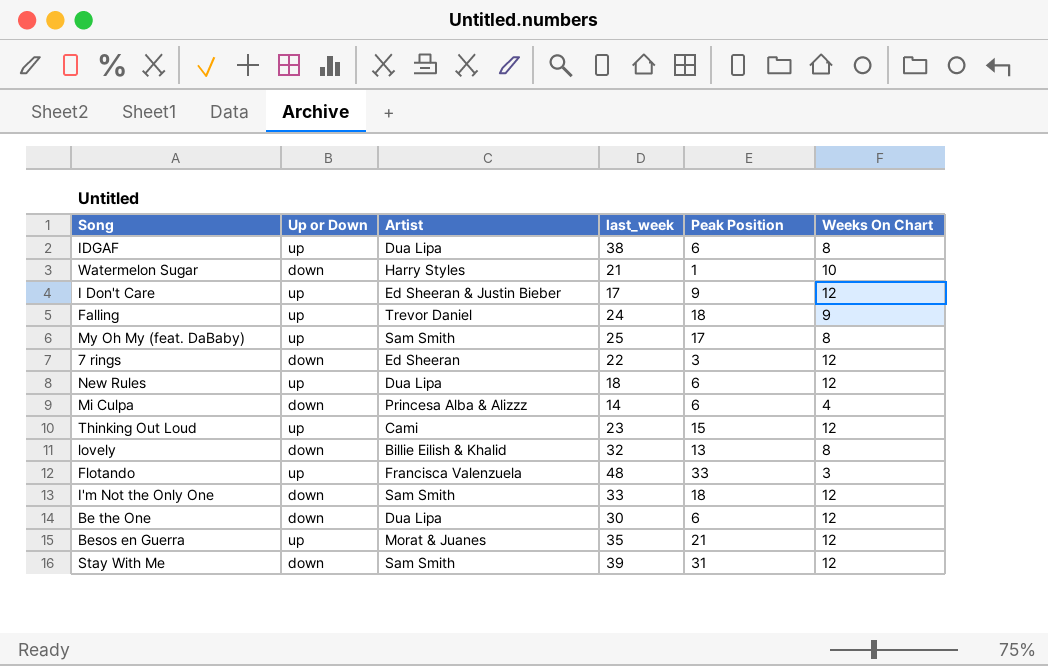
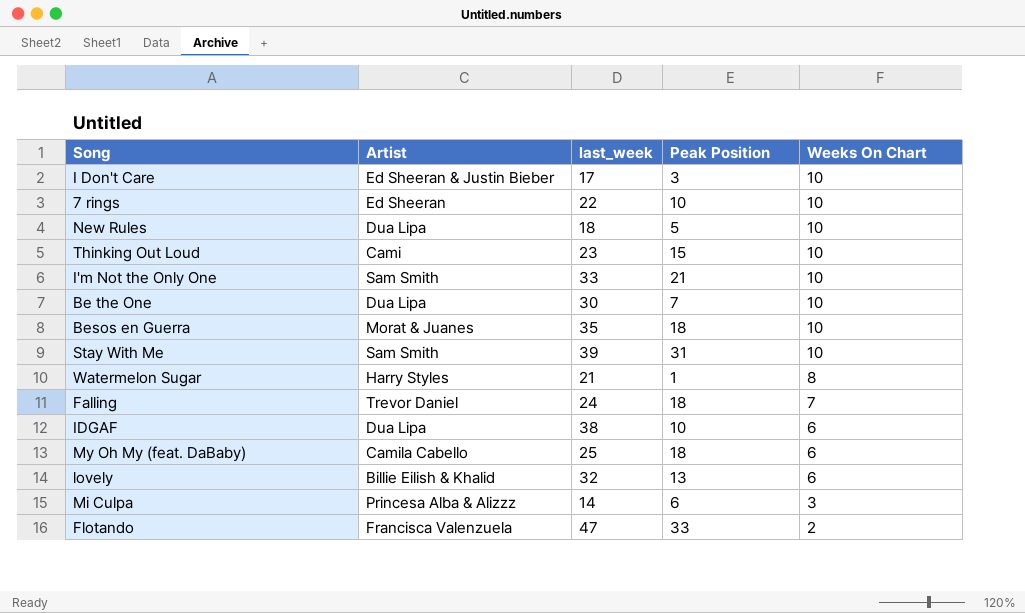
row order: none -> Weeks On Chart descending
column Up or Down | position: 2 -> none
I Don't Care | Peak Position: 9 -> 3
I Don't Care | Weeks On Chart: 12 -> 10
7 rings | Peak Position: 3 -> 10
7 rings | Weeks On Chart: 12 -> 10
New Rules | Peak Position: 6 -> 5
New Rules | Weeks On Chart: 12 -> 10
Thinking Out Loud | Weeks On Chart: 12 -> 10
I'm Not the Only One | Peak Position: 18 -> 21
I'm Not the Only One | Weeks On Chart: 12 -> 10
Be the One | Peak Position: 6 -> 7
Be the One | Weeks On Chart: 12 -> 10
Besos en Guerra | Peak Position: 21 -> 18
Besos en Guerra | Weeks On Chart: 12 -> 10
Stay With Me | Weeks On Chart: 12 -> 10
Watermelon Sugar | Weeks On Chart: 10 -> 8
Falling | Weeks On Chart: 9 -> 7
IDGAF | Peak Position: 6 -> 10
IDGAF | Weeks On Chart: 8 -> 6
My Oh My (feat. DaBaby) | Artist: Sam Smith -> Camila Cabello
My Oh My (feat. DaBaby) | Peak Position: 17 -> 18
My Oh My (feat. DaBaby) | Weeks On Chart: 8 -> 6
lovely | Weeks On Chart: 8 -> 6
Mi Culpa | Weeks On Chart: 4 -> 3
Flotando | last_week: 48 -> 47
Flotando | Weeks On Chart: 3 -> 2

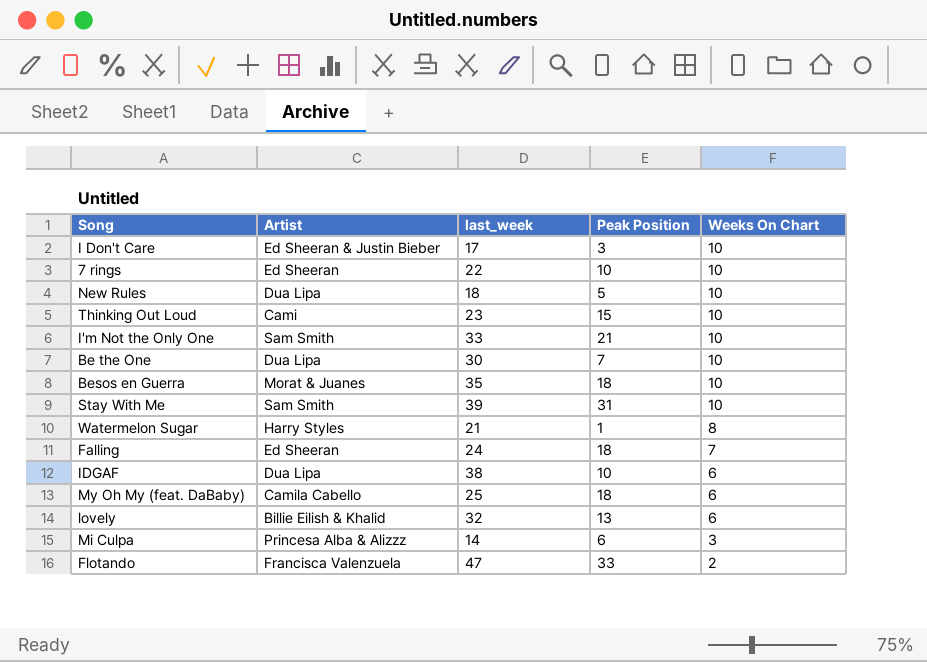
Falling | Artist: Trevor Daniel -> Ed Sheeran

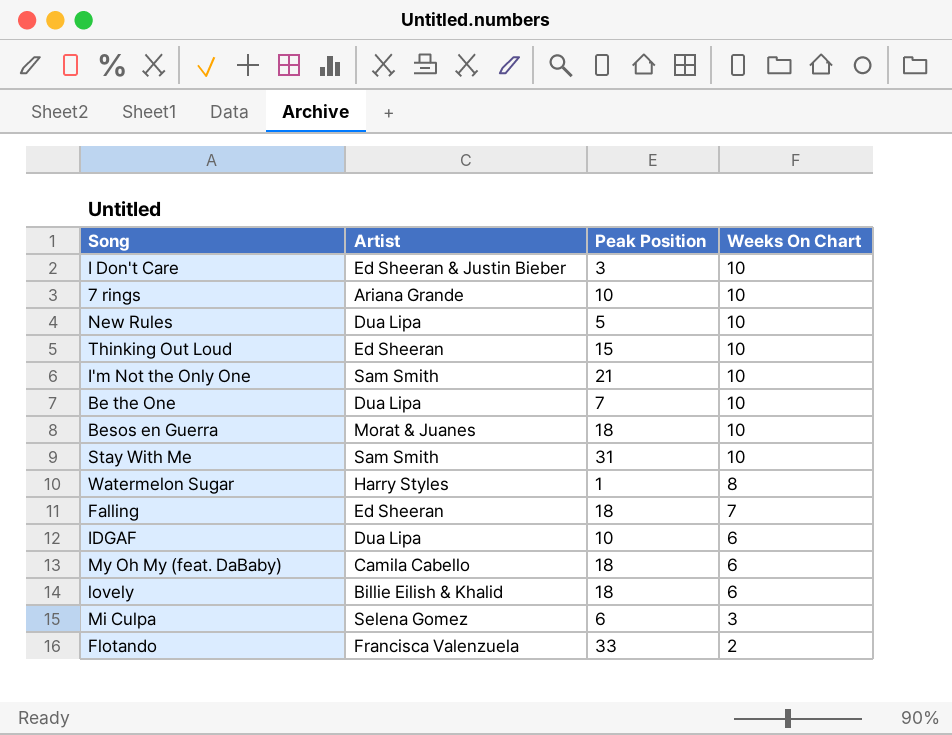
column last_week | position: 3 -> none
7 rings | Artist: Ed Sheeran -> Ariana Grande
Thinking Out Loud | Artist: Cami -> Ed Sheeran
lovely | Peak Position: 13 -> 18
Mi Culpa | Artist: Princesa Alba & Alizzz -> Selena Gomez

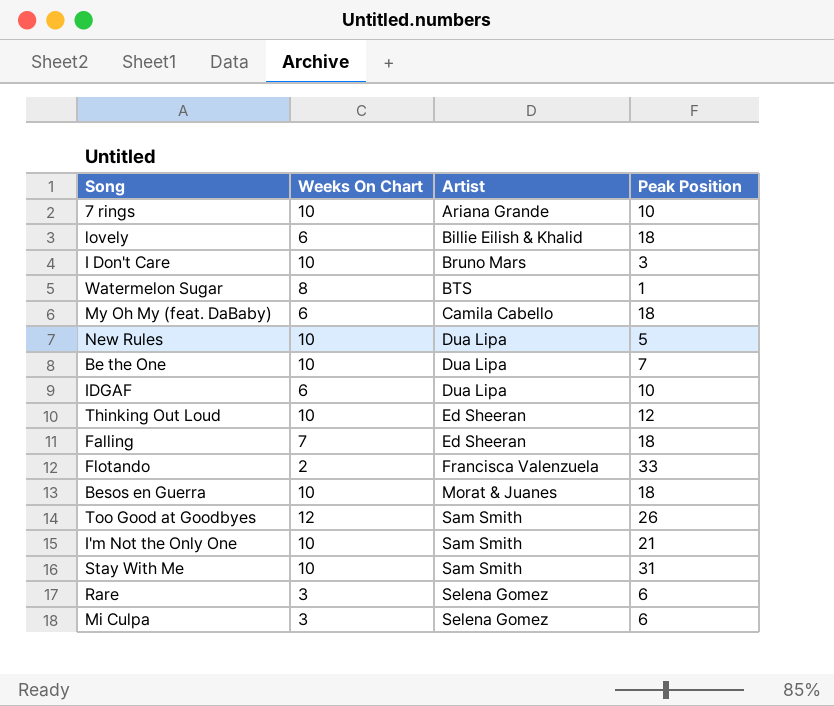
row order: Weeks On Chart descending -> Artist ascending
column Weeks On Chart | position: 4 -> 2
I Don't Care | Artist: Ed Sheeran & Justin Bieber -> Bruno Mars
Watermelon Sugar | Artist: Harry Styles -> BTS
Thinking Out Loud | Peak Position: 15 -> 12
row Too Good at Goodbyes: none -> 12 | Sam Smith | 26
row Rare: none -> 3 | Selena Gomez | 6

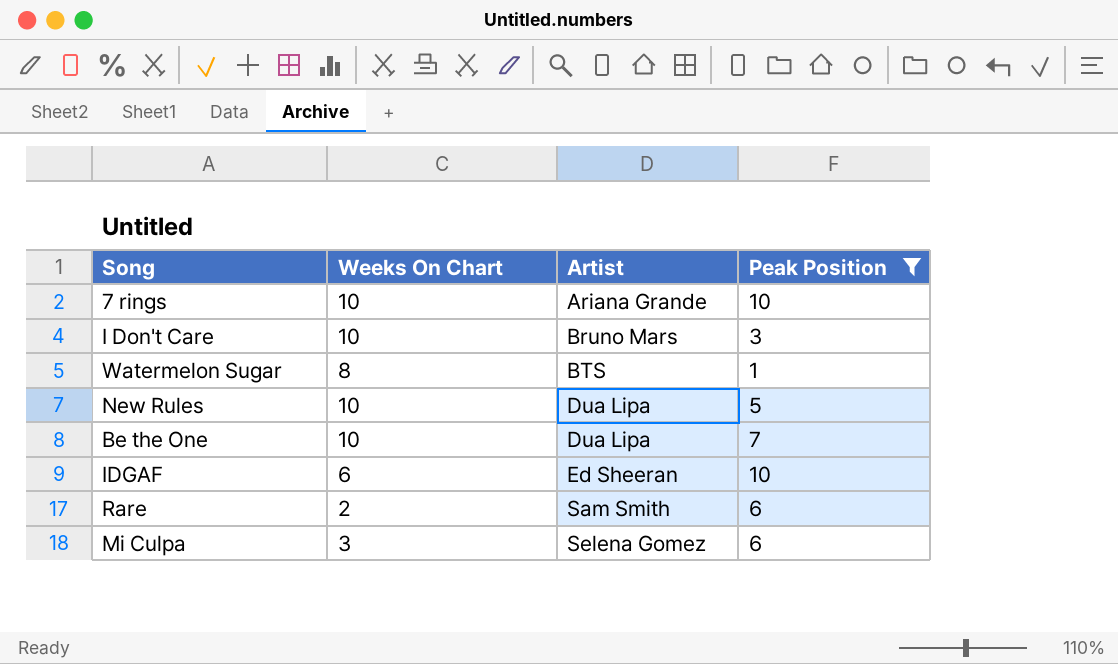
filter: none -> Peak Position <= 10
IDGAF | Artist: Dua Lipa -> Ed Sheeran
Rare | Weeks On Chart: 3 -> 2
Rare | Artist: Selena Gomez -> Sam Smith

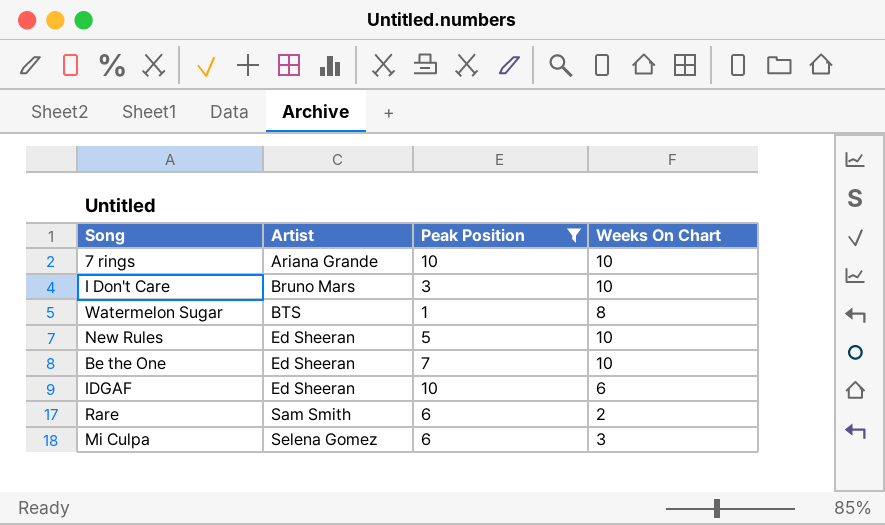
column Weeks On Chart | position: 2 -> 4
New Rules | Artist: Dua Lipa -> Ed Sheeran
Be the One | Artist: Dua Lipa -> Ed Sheeran

